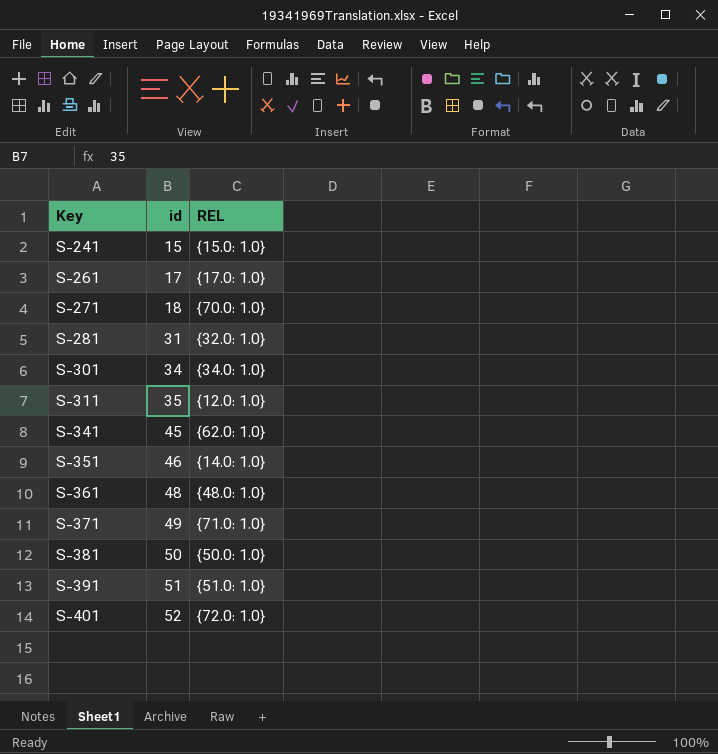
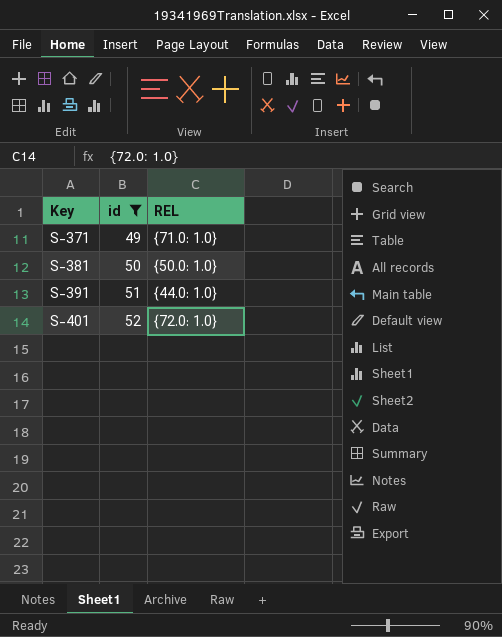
filter: none -> id >= 49
S-391 | REL: {51.0: 1.0} -> {44.0: 1.0}

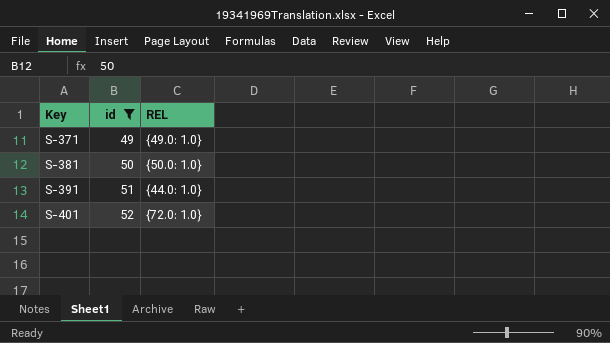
S-371 | REL: {71.0: 1.0} -> {49.0: 1.0}

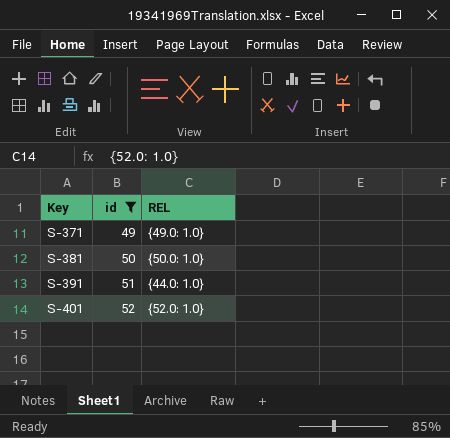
S-401 | REL: {72.0: 1.0} -> {52.0: 1.0}

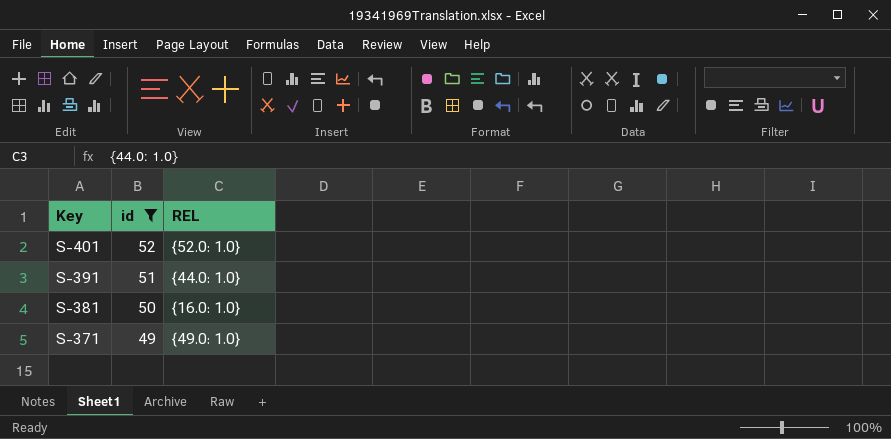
row order: Key ascending -> Key descending
S-381 | REL: {50.0: 1.0} -> {16.0: 1.0}

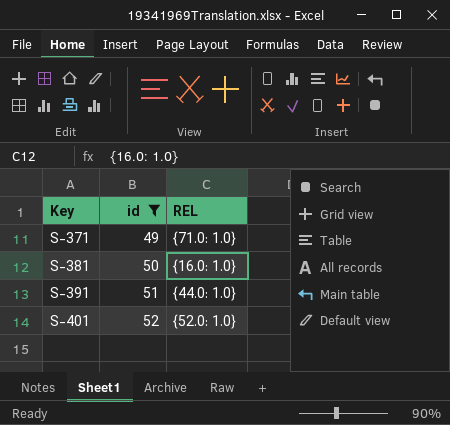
row order: Key descending -> Key ascending
S-371 | REL: {49.0: 1.0} -> {71.0: 1.0}

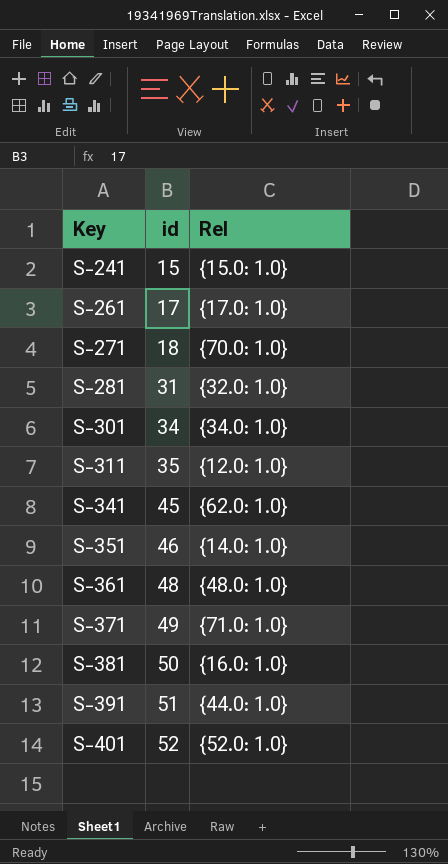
filter: id >= 49 -> none
column name: REL -> Rel

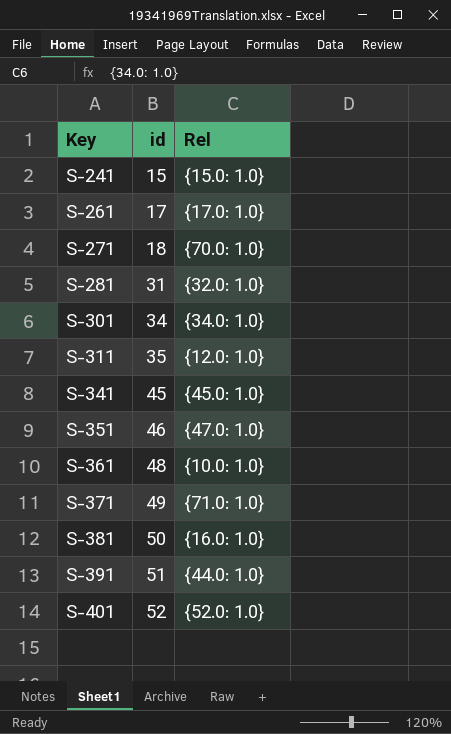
S-341 | Rel: {62.0: 1.0} -> {45.0: 1.0}
S-351 | Rel: {14.0: 1.0} -> {47.0: 1.0}
S-361 | Rel: {48.0: 1.0} -> {10.0: 1.0}

